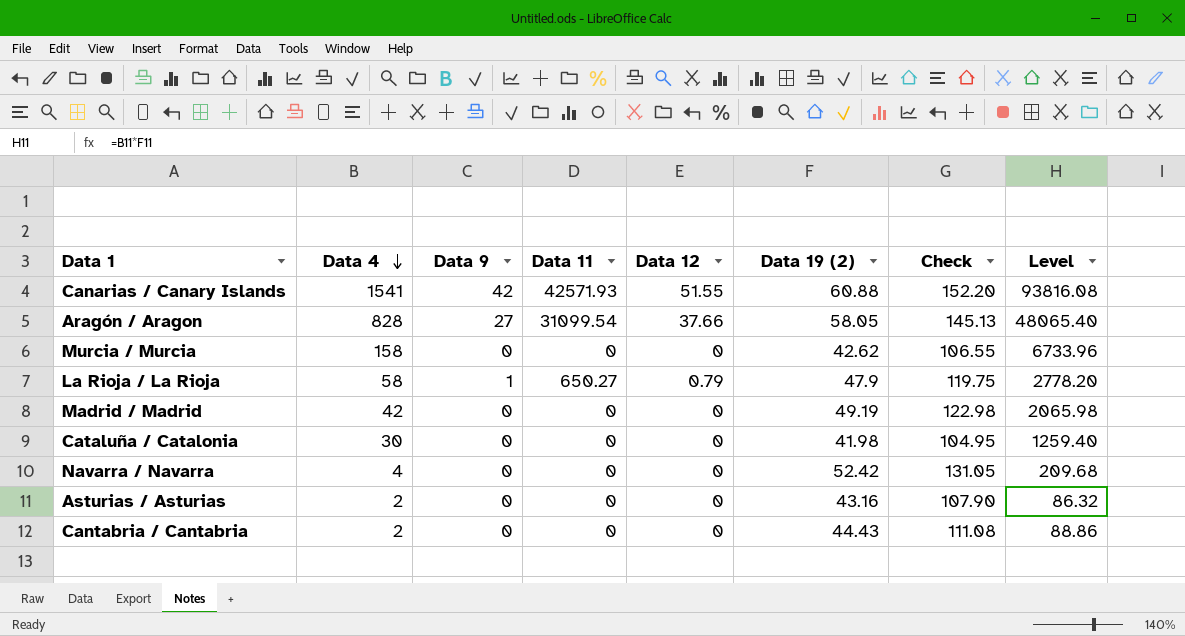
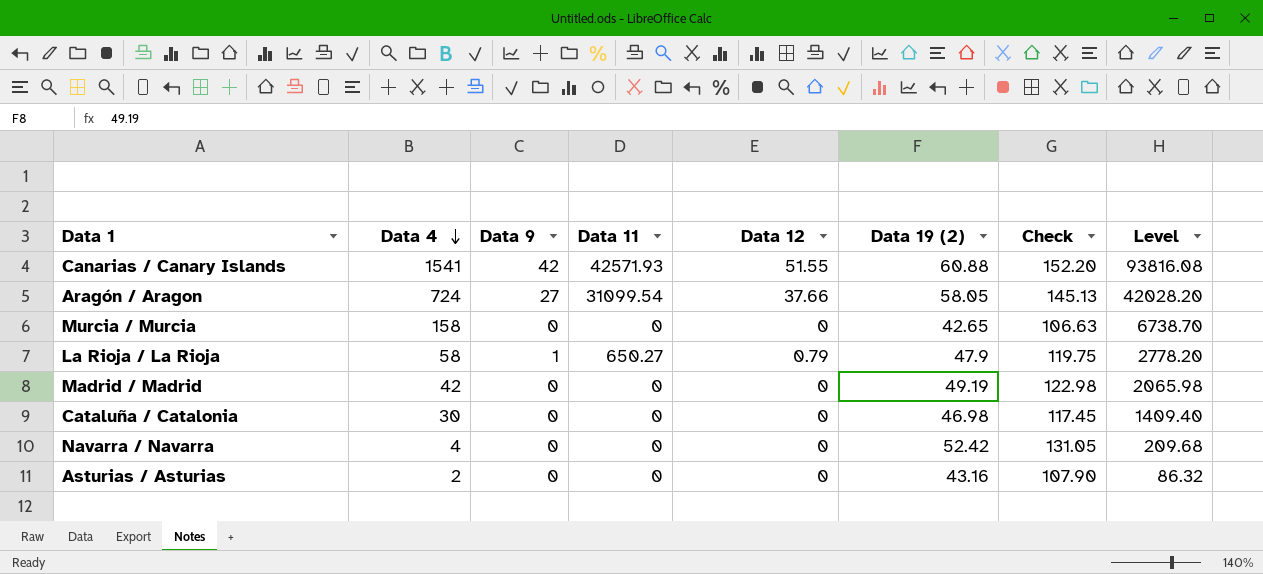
row Cantabria / Cantabria: 2 | 0 | 0 | 0 | 44.43 | 111.08 | 88.86 -> none
Aragón / Aragon | Data 4: 828 -> 724
Aragón / Aragon | Level: 48065.40 -> 42028.20
Murcia / Murcia | Data 19 (2): 42.62 -> 42.65
Murcia / Murcia | Check: 106.55 -> 106.63
Murcia / Murcia | Level: 6733.96 -> 6738.70
Cataluña / Catalonia | Data 19 (2): 41.98 -> 46.98
Cataluña / Catalonia | Check: 104.95 -> 117.45
Cataluña / Catalonia | Level: 1259.40 -> 1409.40

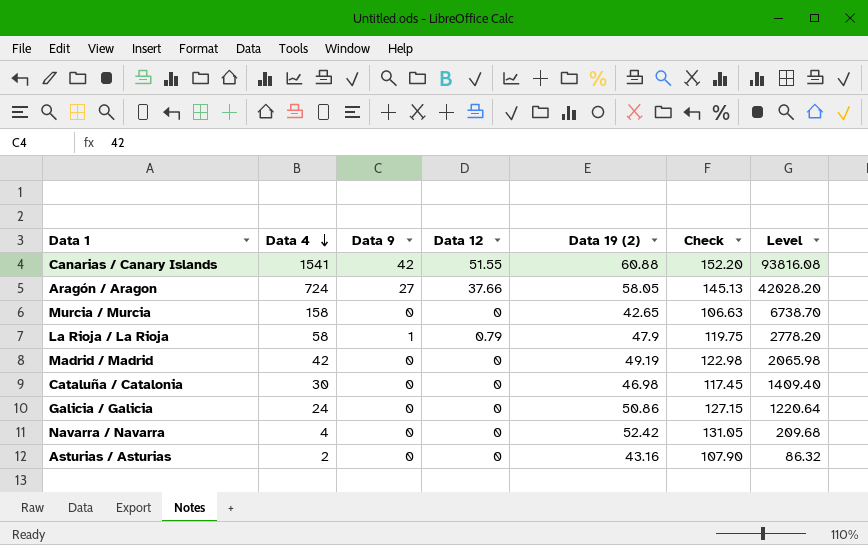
column Data 11 | position: 4 -> none
row Galicia / Galicia: none -> 24 | 0 | 0 | 50.86 | 127.15 | 1220.64

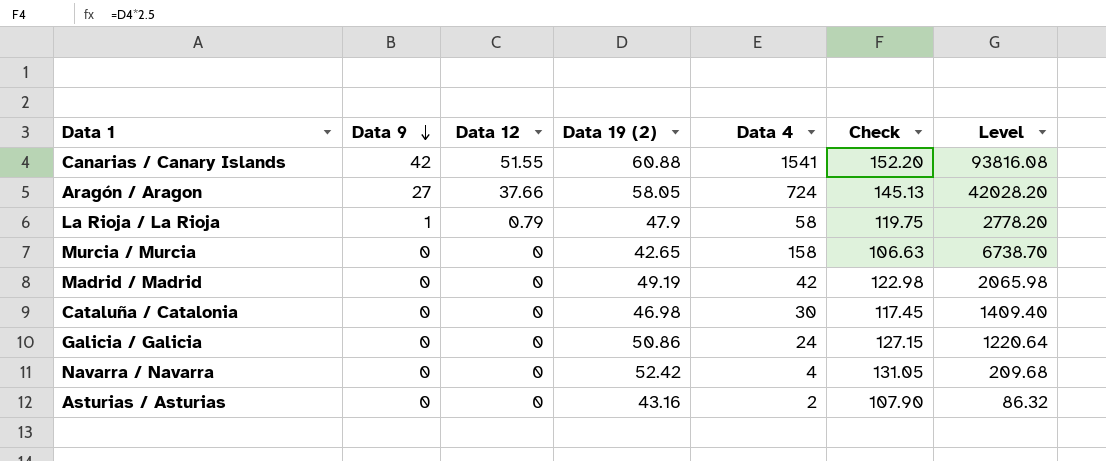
row order: Data 4 descending -> Data 9 descending
column Data 4 | position: 2 -> 5

